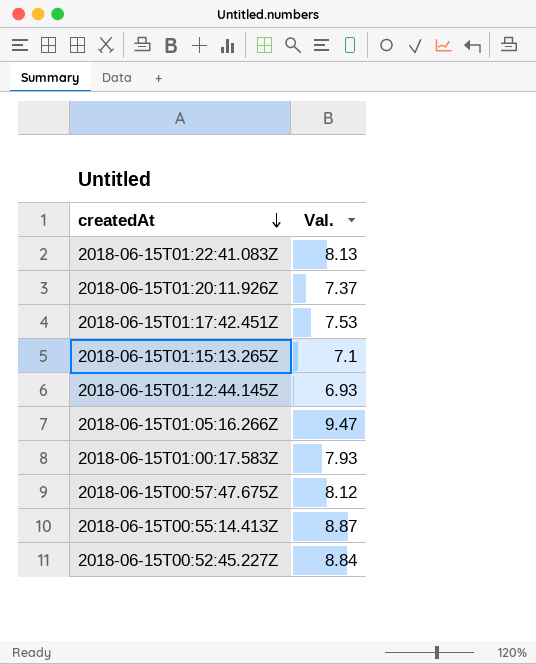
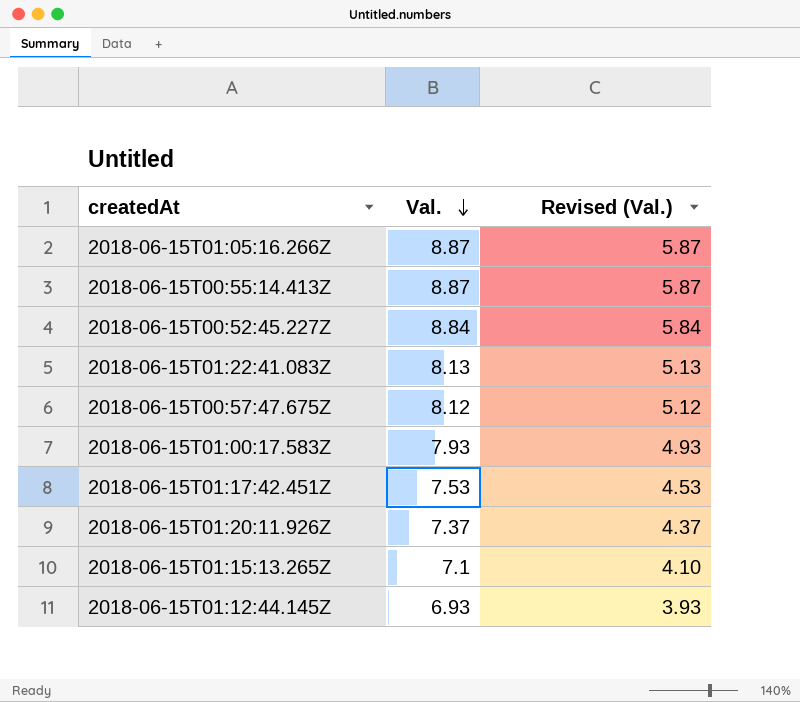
row order: createdAt descending -> Val. descending
column Revised (Val.) | formula: none -> [Val.] - 3
2018-06-15T01:05:16.266Z | Val.: 9.47 -> 8.87

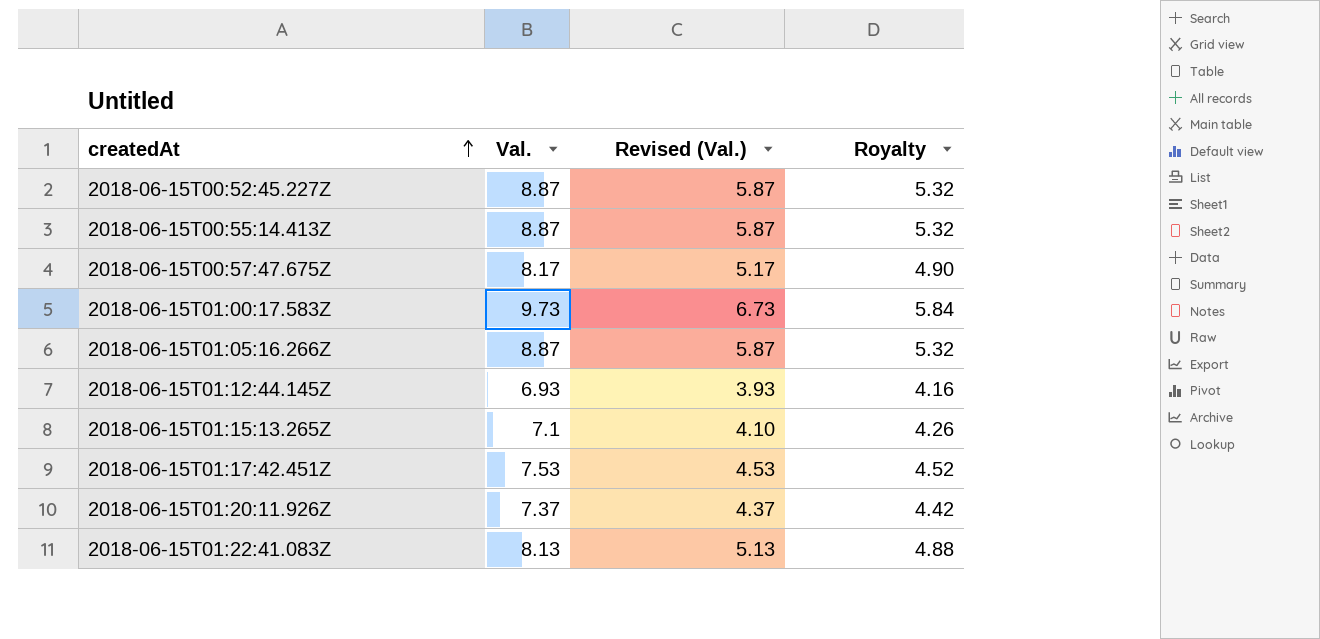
row order: Val. descending -> createdAt ascending
column Royalty | formula: none -> [Val.] * 0.6
2018-06-15T00:52:45.227Z | Val.: 8.84 -> 8.87
2018-06-15T00:52:45.227Z | Revised (Val.): 5.84 -> 5.87
2018-06-15T00:57:47.675Z | Val.: 8.12 -> 8.17
2018-06-15T00:57:47.675Z | Revised (Val.): 5.12 -> 5.17
2018-06-15T01:00:17.583Z | Val.: 7.93 -> 9.73
2018-06-15T01:00:17.583Z | Revised (Val.): 4.93 -> 6.73

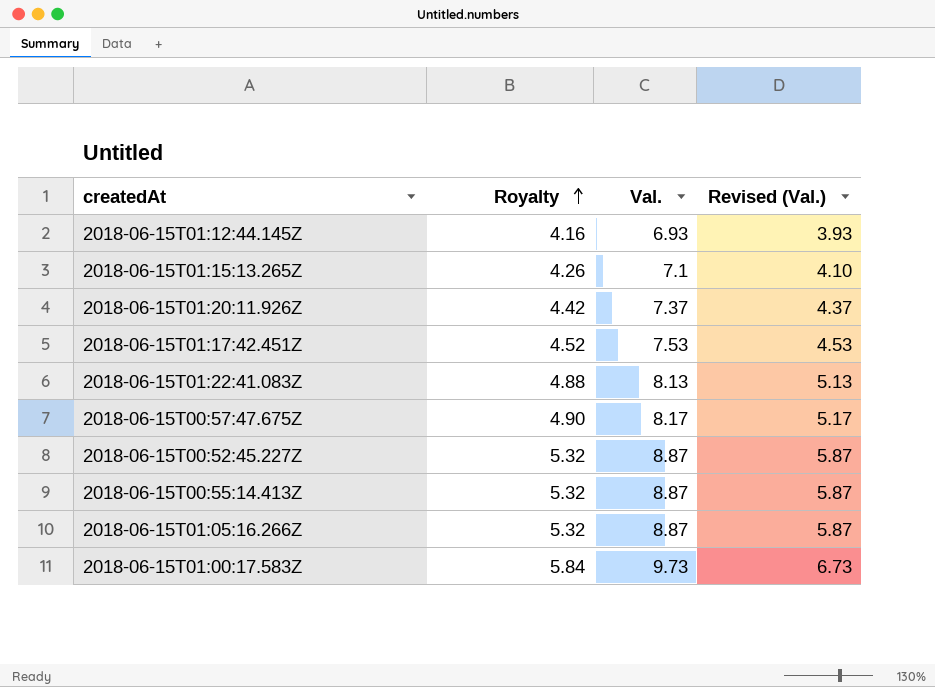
row order: createdAt ascending -> Royalty ascending
column Royalty | position: 4 -> 2

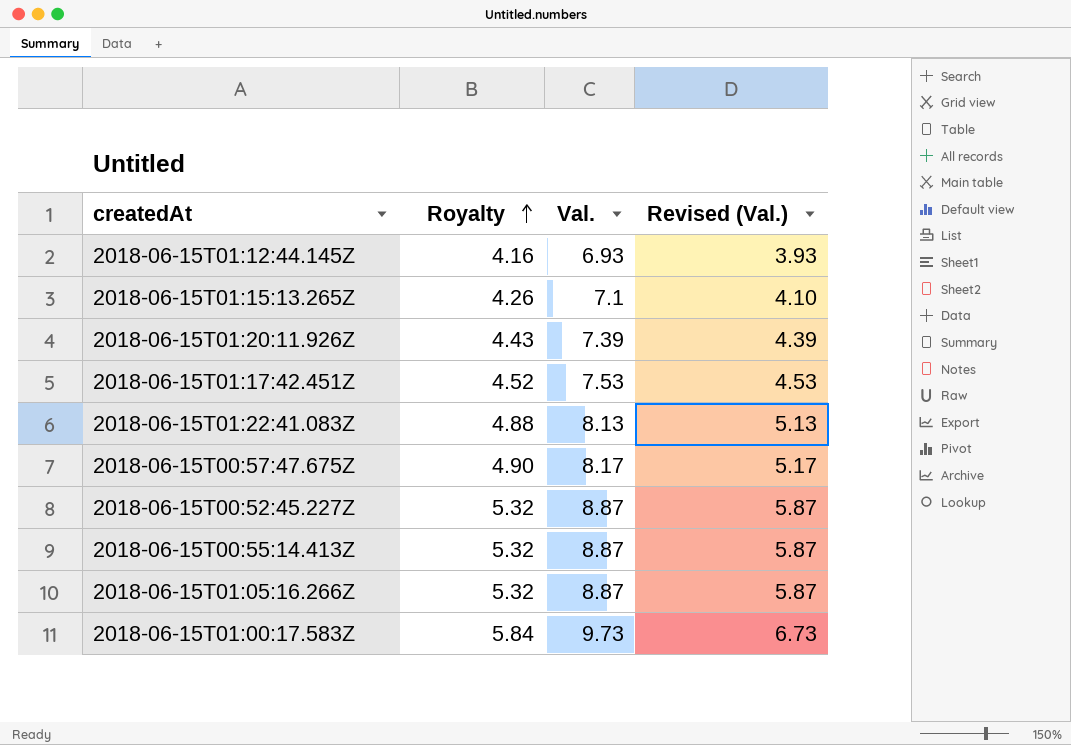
2018-06-15T01:20:11.926Z | Royalty: 4.42 -> 4.43
2018-06-15T01:20:11.926Z | Val.: 7.37 -> 7.39
2018-06-15T01:20:11.926Z | Revised (Val.): 4.37 -> 4.39

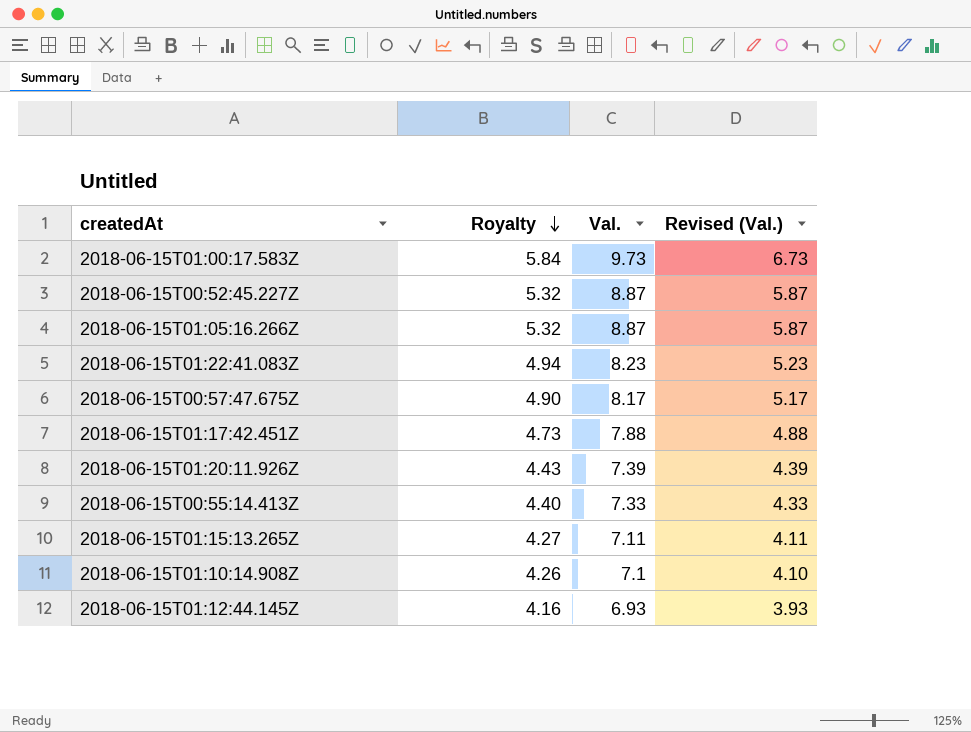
row order: Royalty ascending -> Royalty descending
2018-06-15T01:22:41.083Z | Royalty: 4.88 -> 4.94
2018-06-15T01:22:41.083Z | Val.: 8.13 -> 8.23
2018-06-15T01:22:41.083Z | Revised (Val.): 5.13 -> 5.23
2018-06-15T01:17:42.451Z | Royalty: 4.52 -> 4.73
2018-06-15T01:17:42.451Z | Val.: 7.53 -> 7.88
2018-06-15T01:17:42.451Z | Revised (Val.): 4.53 -> 4.88
2018-06-15T00:55:14.413Z | Royalty: 5.32 -> 4.40
2018-06-15T00:55:14.413Z | Val.: 8.87 -> 7.33
2018-06-15T00:55:14.413Z | Revised (Val.): 5.87 -> 4.33
2018-06-15T01:15:13.265Z | Royalty: 4.26 -> 4.27
2018-06-15T01:15:13.265Z | Val.: 7.1 -> 7.11
2018-06-15T01:15:13.265Z | Revised (Val.): 4.10 -> 4.11
row 2018-06-15T01:10:14.908Z: none -> 4.26 | 7.1 | 4.10

